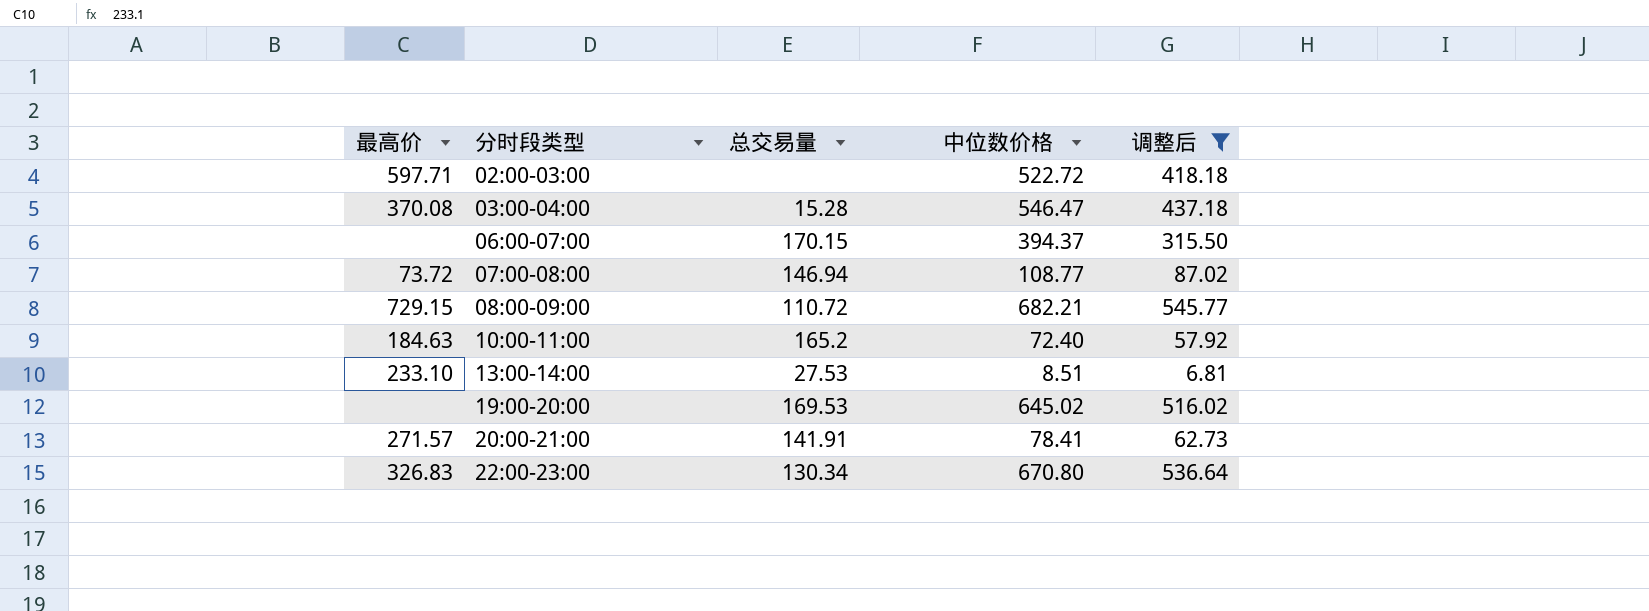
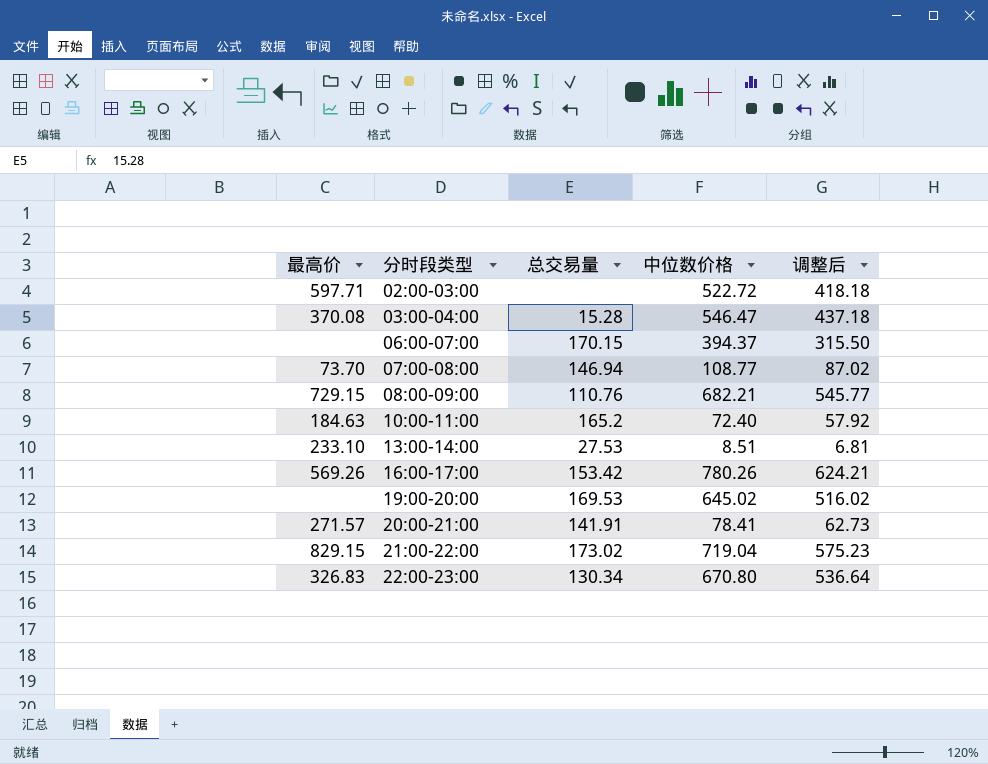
filter: 调整后 <= 545.77 -> none
07:00-08:00 | 最高价: 73.72 -> 73.70
08:00-09:00 | 总交易量: 110.72 -> 110.76

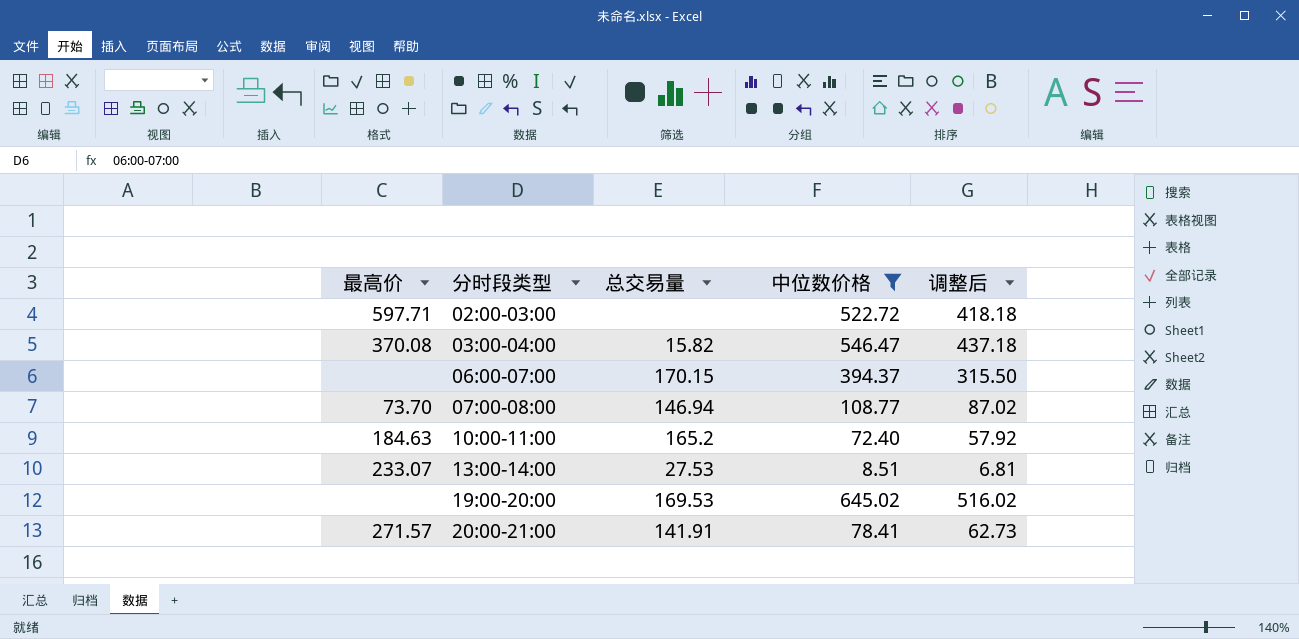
filter: none -> 中位数价格 <= 645.02
03:00-04:00 | 总交易量: 15.28 -> 15.82
13:00-14:00 | 最高价: 233.10 -> 233.07

